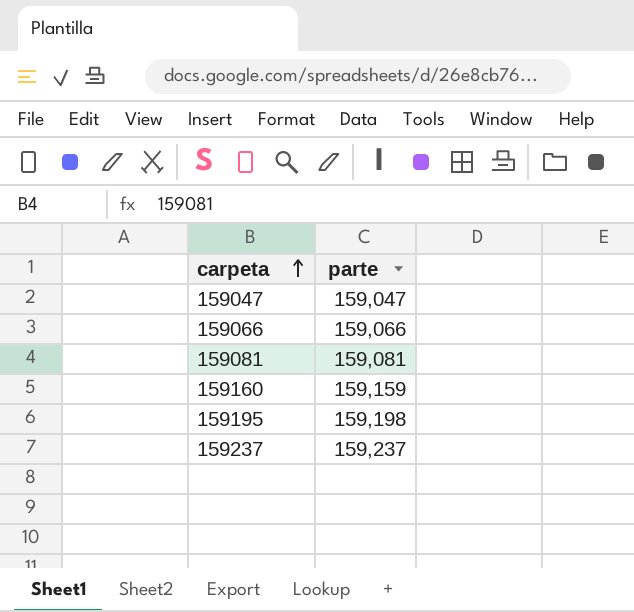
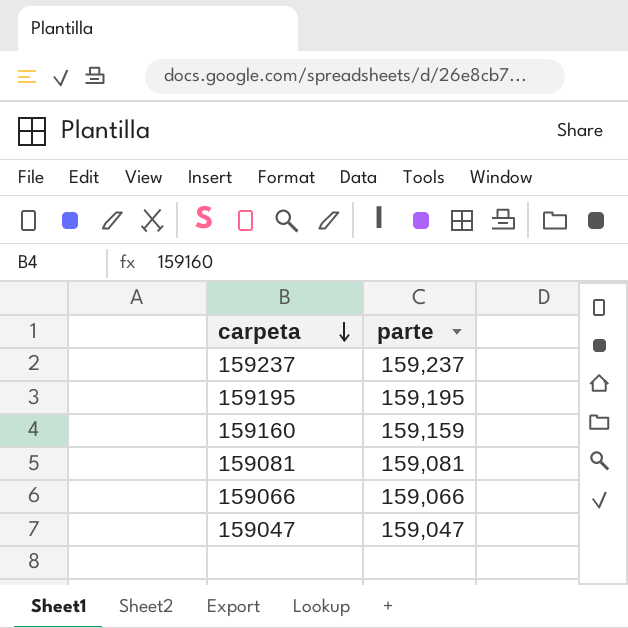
row order: carpeta ascending -> carpeta descending
159195 | parte: 159,198 -> 159,195

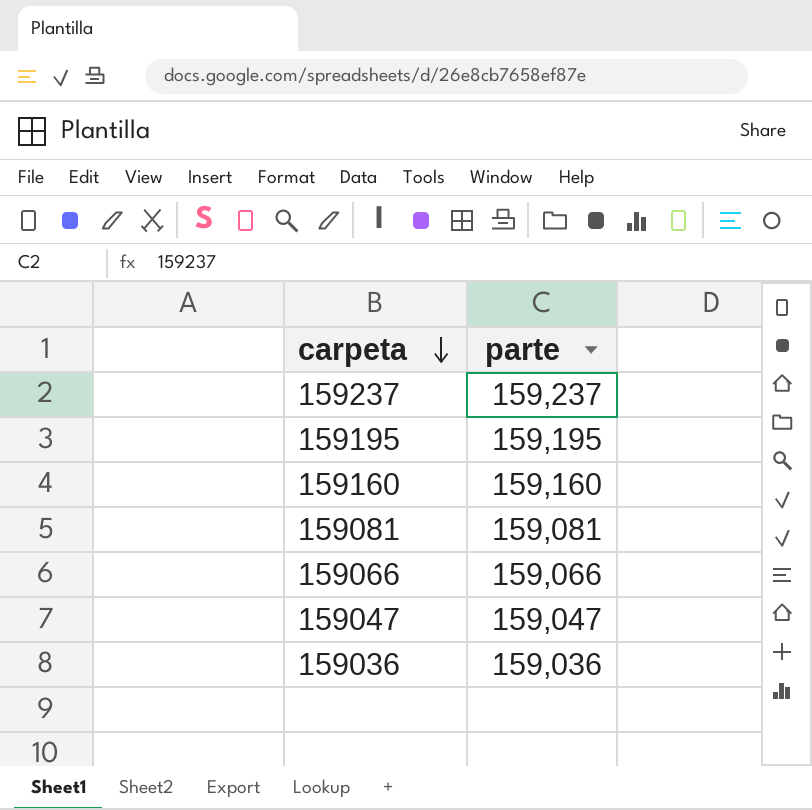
159160 | parte: 159,159 -> 159,160
row 159036: none -> 159,036

